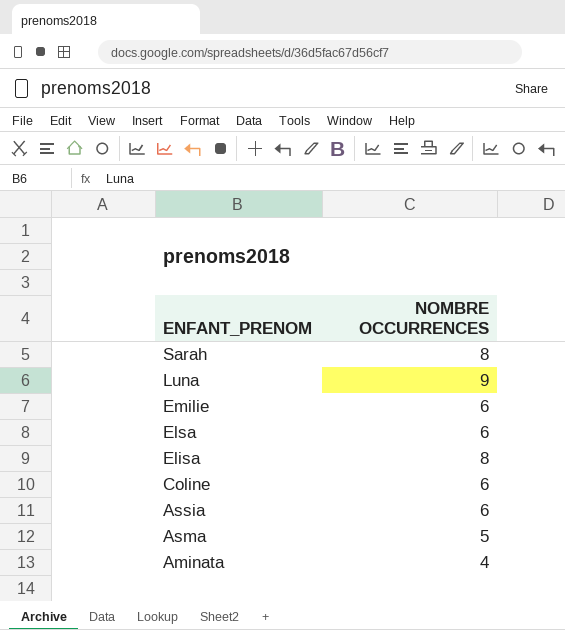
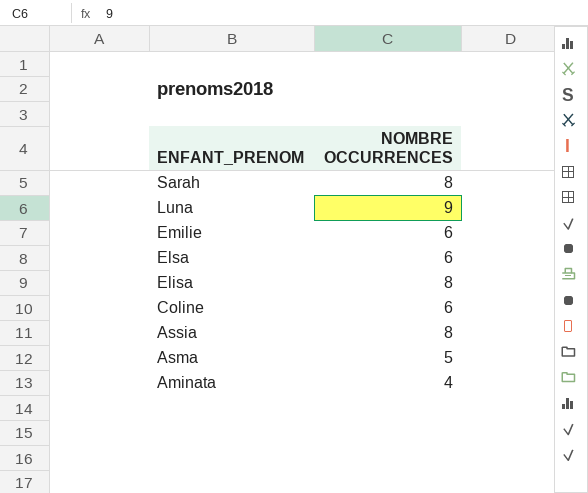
Assia | NOMBRE OCCURRENCES: 6 -> 8

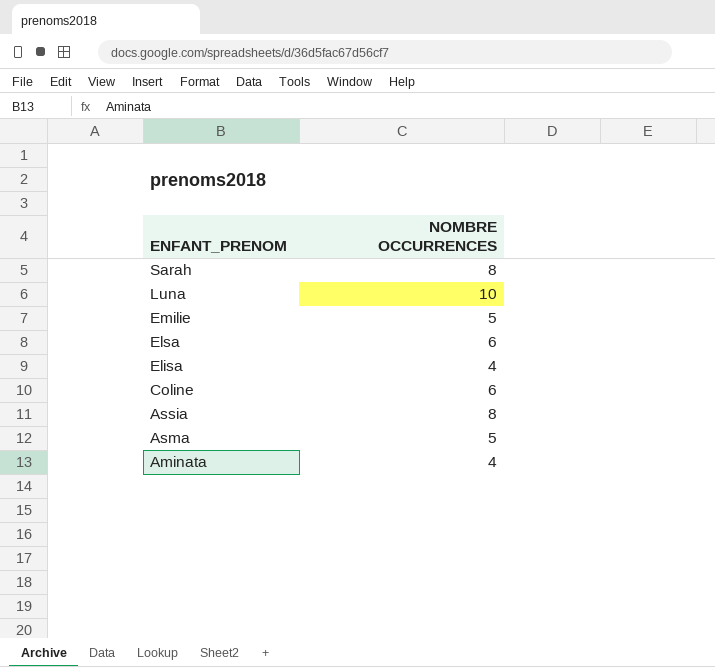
Luna | NOMBRE OCCURRENCES: 9 -> 10
Emilie | NOMBRE OCCURRENCES: 6 -> 5
Elisa | NOMBRE OCCURRENCES: 8 -> 4

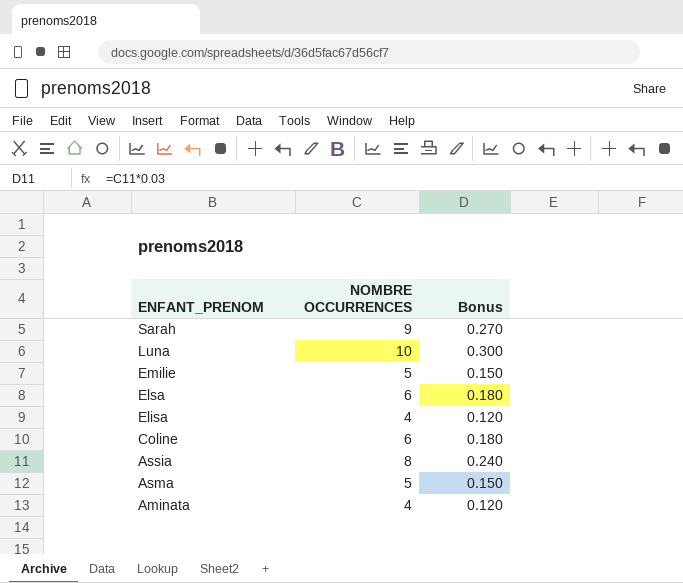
column Bonus | formula: none -> [NOMBRE OCCURRENCES] * 0.03
Sarah | NOMBRE OCCURRENCES: 8 -> 9

